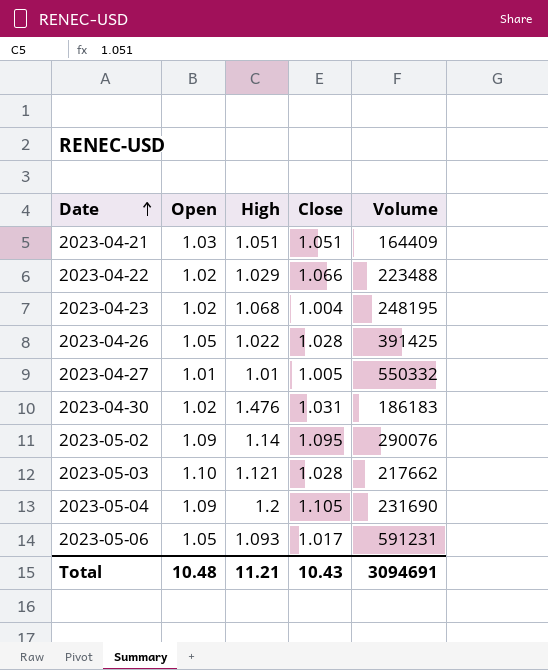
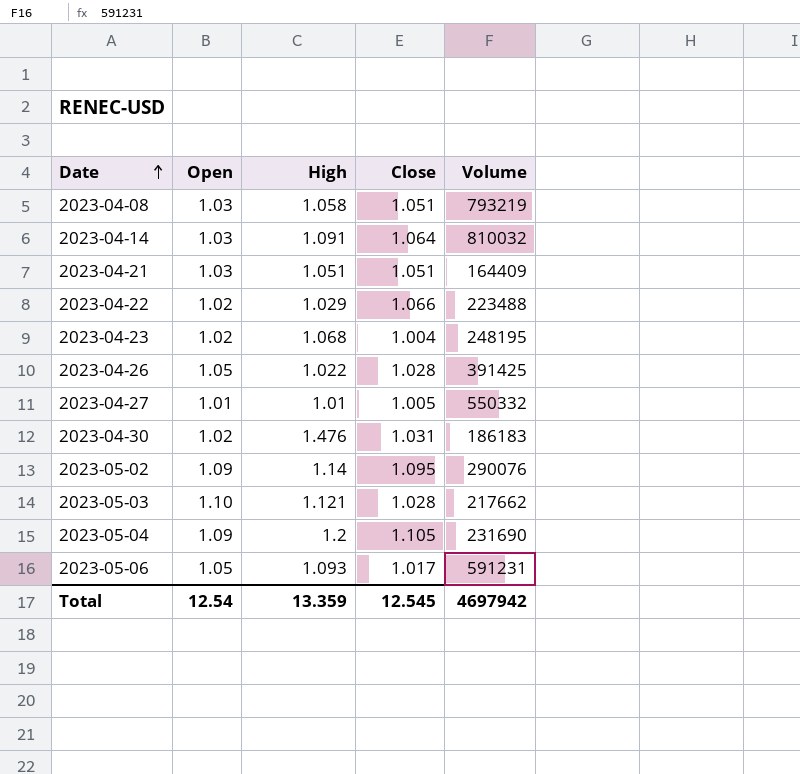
row 2023-04-08: none -> 1.03 | 1.058 | 1.051 | 793219
row 2023-04-14: none -> 1.03 | 1.091 | 1.064 | 810032
Total | Open: 10.48 -> 12.54
Total | High: 11.21 -> 13.359
Total | Close: 10.43 -> 12.545
Total | Volume: 3094691 -> 4697942

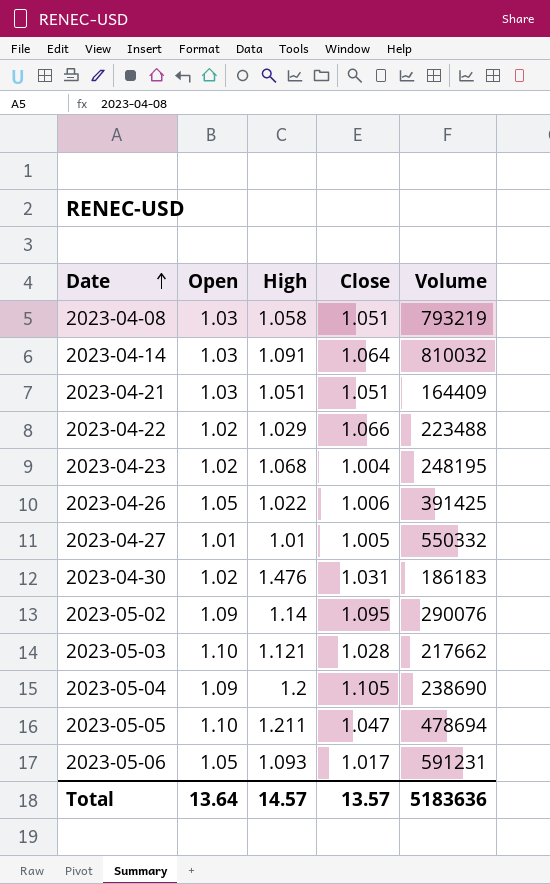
2023-04-26 | Close: 1.028 -> 1.006
2023-05-04 | Volume: 231690 -> 238690
row 2023-05-05: none -> 1.10 | 1.211 | 1.047 | 478694
Total | Open: 12.54 -> 13.64
Total | High: 13.359 -> 14.57
Total | Close: 12.545 -> 13.57
Total | Volume: 4697942 -> 5183636

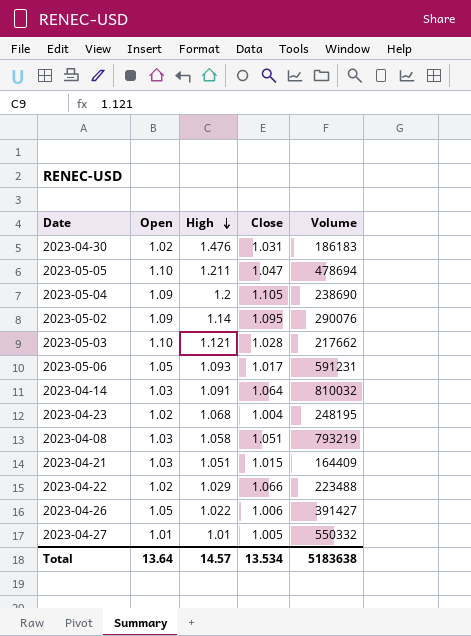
row order: Date ascending -> High descending
2023-04-21 | Close: 1.051 -> 1.015
2023-04-26 | Volume: 391425 -> 391427
Total | Close: 13.57 -> 13.534
Total | Volume: 5183636 -> 5183638

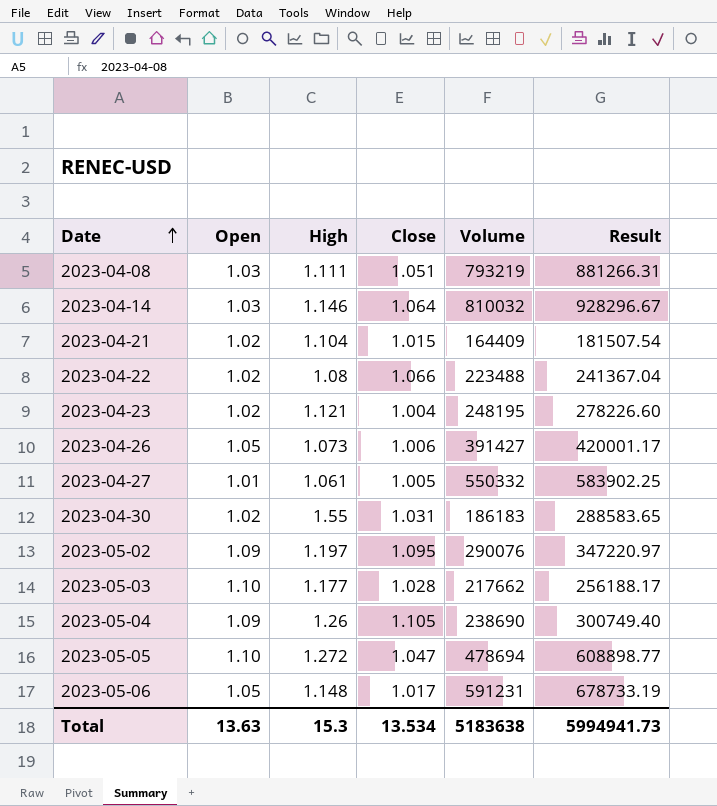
row order: High descending -> Date ascending
column Result | formula: none -> [High] * [Volume]
2023-04-08 | High: 1.058 -> 1.111
2023-04-14 | High: 1.091 -> 1.146
2023-04-21 | Open: 1.03 -> 1.02
2023-04-21 | High: 1.051 -> 1.104
2023-04-22 | High: 1.029 -> 1.08
2023-04-23 | High: 1.068 -> 1.121
2023-04-26 | High: 1.022 -> 1.073
2023-04-27 | High: 1.01 -> 1.061
2023-04-30 | High: 1.476 -> 1.55
2023-05-02 | High: 1.14 -> 1.197
2023-05-03 | High: 1.121 -> 1.177
2023-05-04 | High: 1.2 -> 1.26
2023-05-05 | High: 1.211 -> 1.272
2023-05-06 | High: 1.093 -> 1.148
Total | Open: 13.64 -> 13.63
Total | High: 14.57 -> 15.3

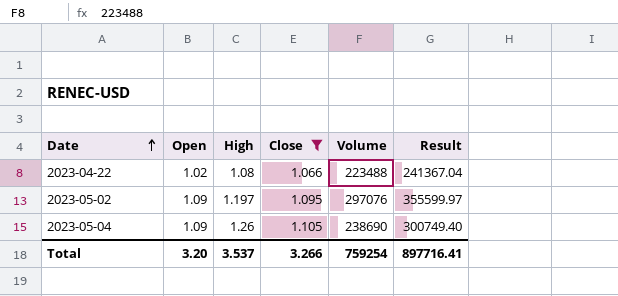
filter: none -> Close >= 1.066
2023-05-02 | Volume: 290076 -> 297076
2023-05-02 | Result: 347220.97 -> 355599.97
Total | Open: 13.63 -> 3.20
Total | High: 15.3 -> 3.537
Total | Close: 13.534 -> 3.266
Total | Volume: 5183638 -> 759254
Total | Result: 5994941.73 -> 897716.41

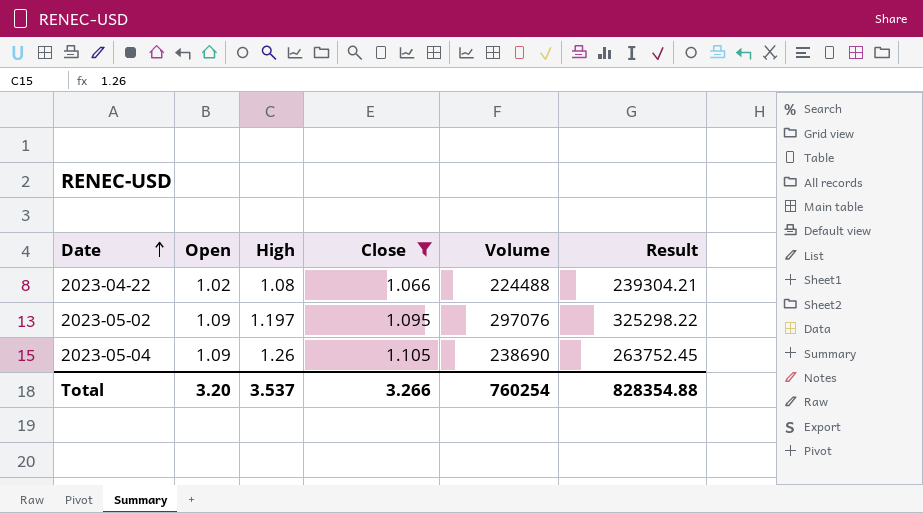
column Result | formula: [High] * [Volume] -> [Close] * [Volume]
2023-04-22 | Volume: 223488 -> 224488
Total | Volume: 759254 -> 760254
Total | Result: 897716.41 -> 828354.88

